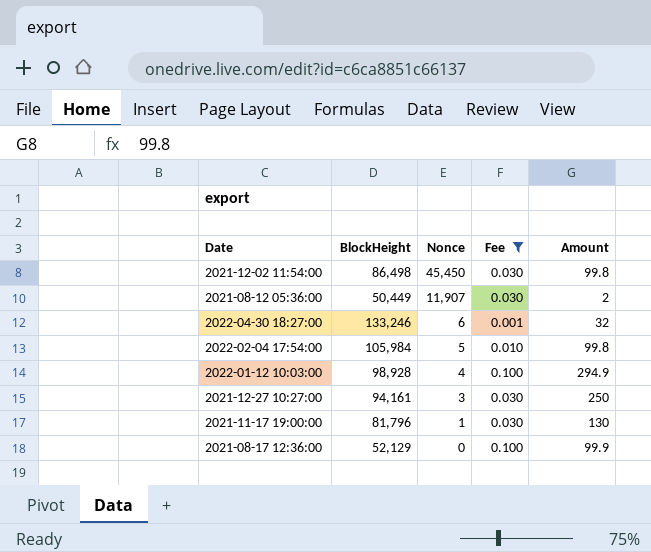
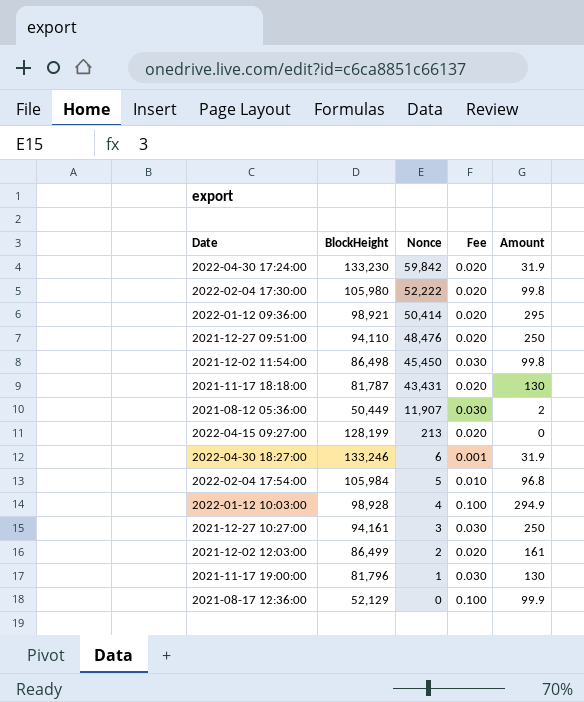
filter: Fee != 0.020 -> none
2022-04-30 18:27:00 | Amount: 32 -> 31.9
2022-02-04 17:54:00 | Amount: 99.8 -> 96.8

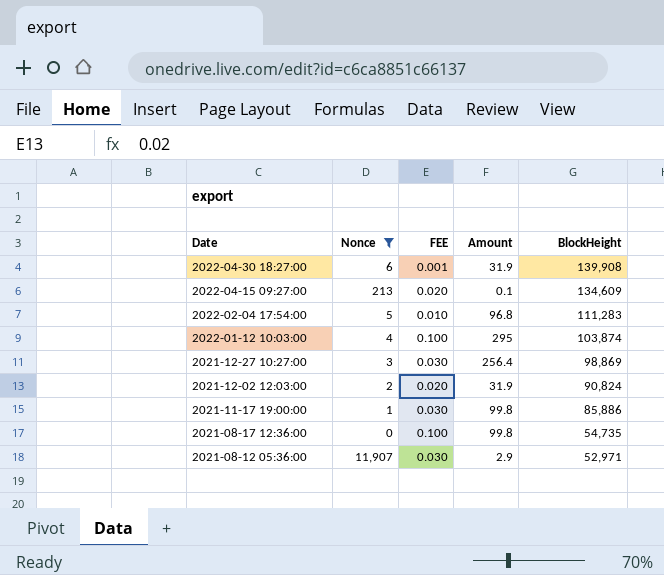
filter: none -> Nonce <= 11,907
row order: Nonce descending -> Date descending
column name: Fee -> FEE
column BlockHeight | position: 2 -> 5
2022-04-30 18:27:00 | BlockHeight: 133,246 -> 139,908
2022-04-15 09:27:00 | Amount: 0 -> 0.1
2022-04-15 09:27:00 | BlockHeight: 128,199 -> 134,609
2022-02-04 17:54:00 | BlockHeight: 105,984 -> 111,283
2022-01-12 10:03:00 | Amount: 294.9 -> 295
2022-01-12 10:03:00 | BlockHeight: 98,928 -> 103,874
2021-12-27 10:27:00 | Amount: 250 -> 256.4
2021-12-27 10:27:00 | BlockHeight: 94,161 -> 98,869
2021-12-02 12:03:00 | Amount: 161 -> 31.9
2021-12-02 12:03:00 | BlockHeight: 86,499 -> 90,824
2021-11-17 19:00:00 | Amount: 130 -> 99.8
2021-11-17 19:00:00 | BlockHeight: 81,796 -> 85,886
2021-08-17 12:36:00 | Amount: 99.9 -> 99.8
2021-08-17 12:36:00 | BlockHeight: 52,129 -> 54,735
2021-08-12 05:36:00 | Amount: 2 -> 2.9
2021-08-12 05:36:00 | BlockHeight: 50,449 -> 52,971

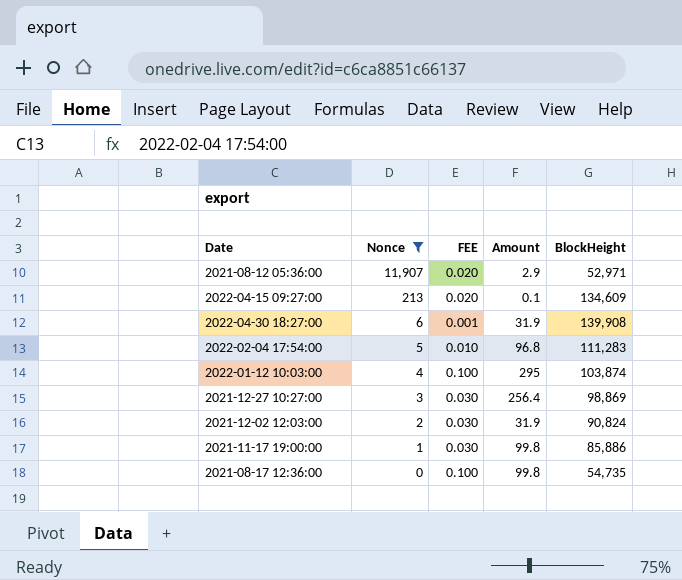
row order: Date descending -> Nonce descending
2021-08-12 05:36:00 | FEE: 0.030 -> 0.020
2021-12-02 12:03:00 | FEE: 0.020 -> 0.030

